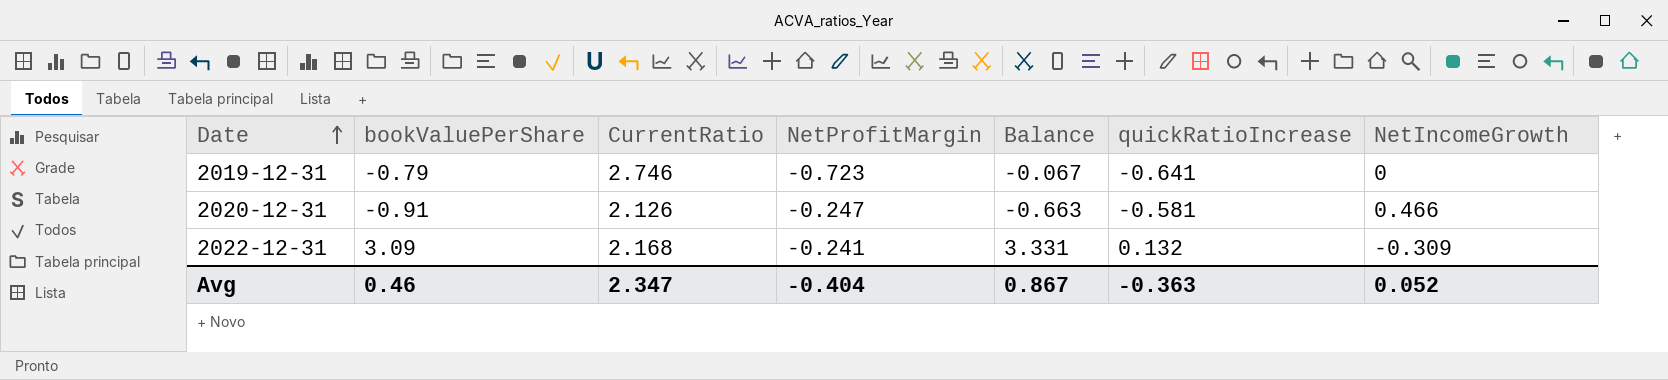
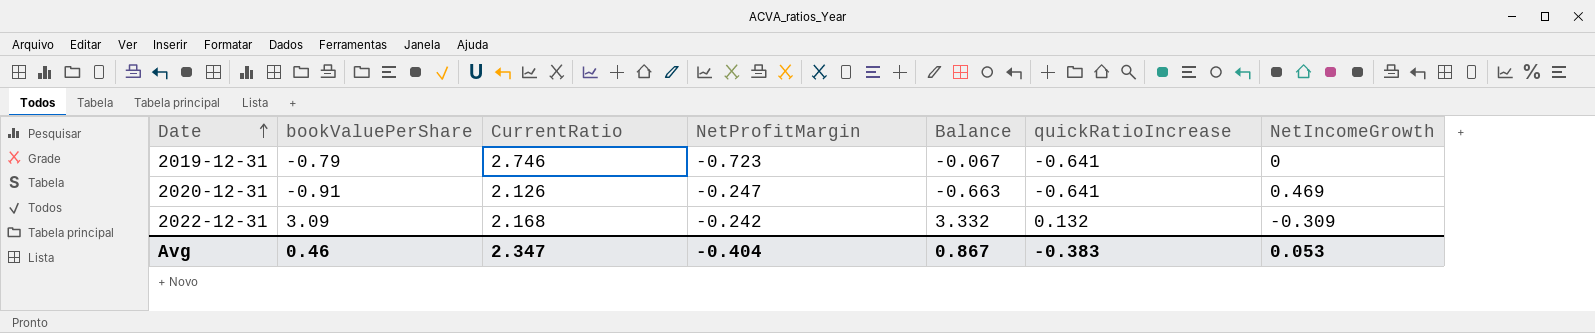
2020-12-31 | quickRatioIncrease: -0.581 -> -0.641
2020-12-31 | NetIncomeGrowth: 0.466 -> 0.469
2022-12-31 | NetProfitMargin: -0.241 -> -0.242
2022-12-31 | Balance: 3.331 -> 3.332
Avg | quickRatioIncrease: -0.363 -> -0.383
Avg | NetIncomeGrowth: 0.052 -> 0.053

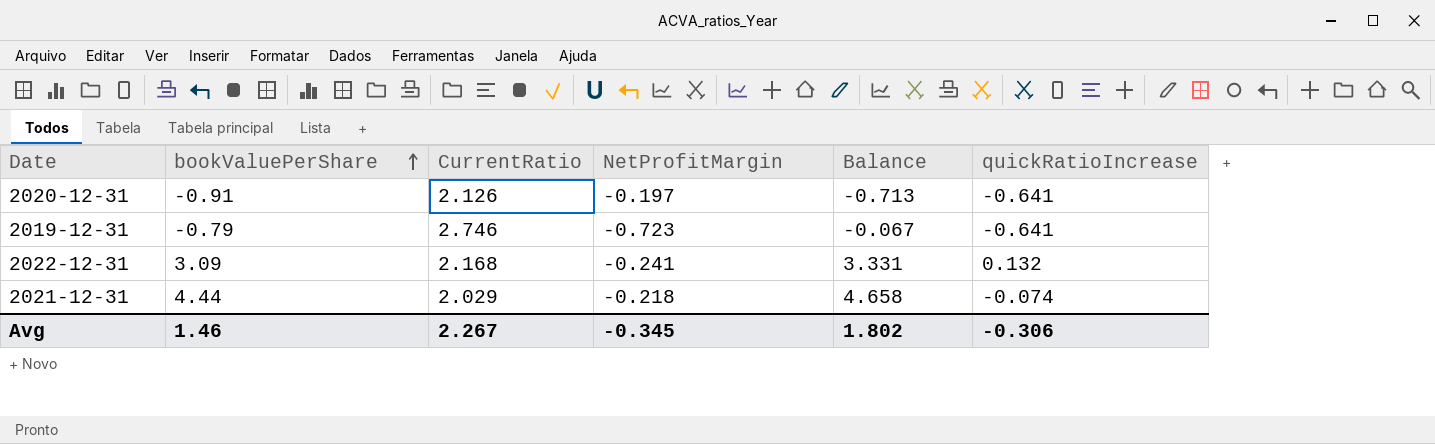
row order: Date ascending -> bookValuePerShare ascending
column NetIncomeGrowth | position: 7 -> none
2020-12-31 | NetProfitMargin: -0.247 -> -0.197
2020-12-31 | Balance: -0.663 -> -0.713
2022-12-31 | NetProfitMargin: -0.242 -> -0.241
2022-12-31 | Balance: 3.332 -> 3.331
row 2021-12-31: none -> 4.44 | 2.029 | -0.218 | 4.658 | -0.074
Avg | bookValuePerShare: 0.46 -> 1.46
Avg | CurrentRatio: 2.347 -> 2.267
Avg | NetProfitMargin: -0.404 -> -0.345
Avg | Balance: 0.867 -> 1.802
Avg | quickRatioIncrease: -0.383 -> -0.306

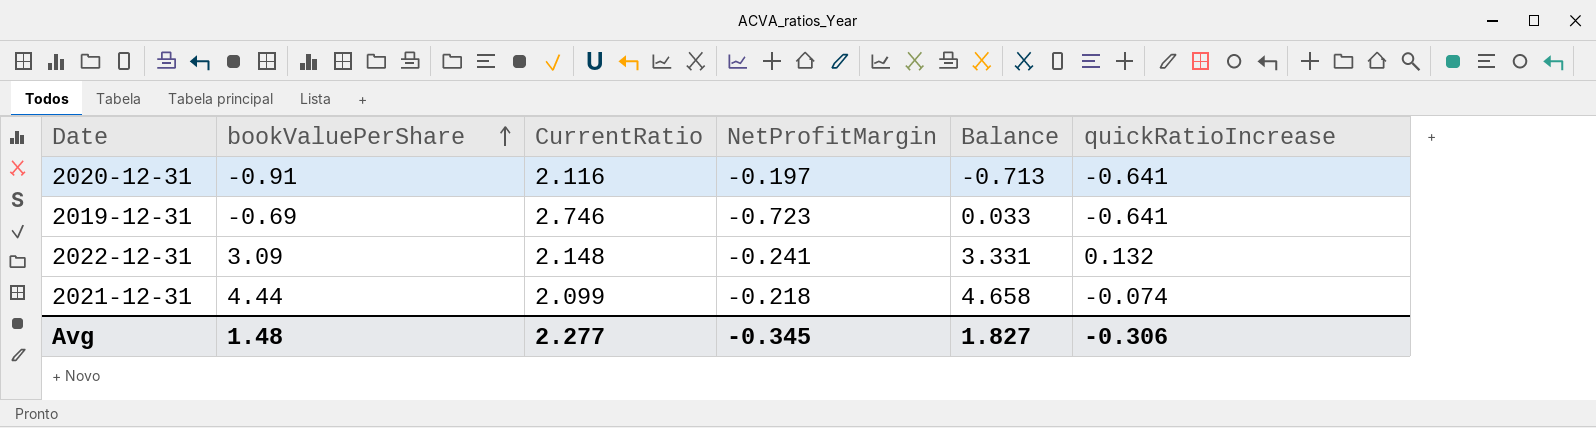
2020-12-31 | CurrentRatio: 2.126 -> 2.116
2019-12-31 | bookValuePerShare: -0.79 -> -0.69
2019-12-31 | Balance: -0.067 -> 0.033
2022-12-31 | CurrentRatio: 2.168 -> 2.148
2021-12-31 | CurrentRatio: 2.029 -> 2.099
Avg | bookValuePerShare: 1.46 -> 1.48
Avg | CurrentRatio: 2.267 -> 2.277
Avg | Balance: 1.802 -> 1.827

